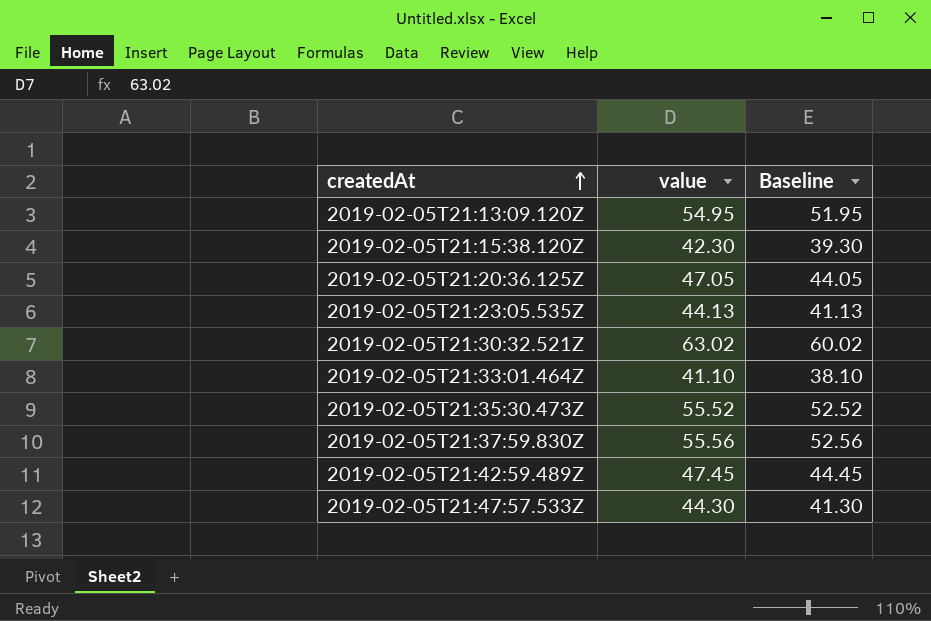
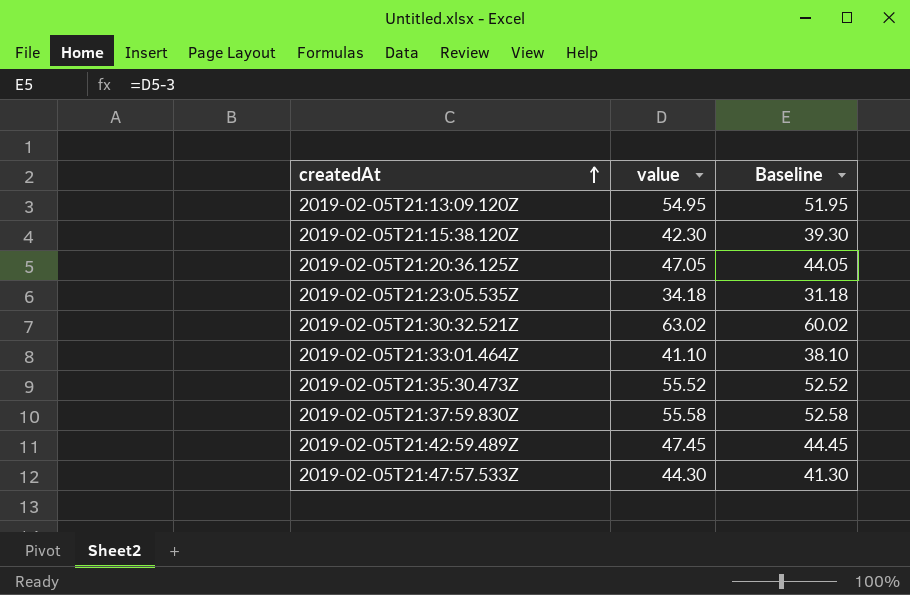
2019-02-05T21:23:05.535Z | value: 44.13 -> 34.18
2019-02-05T21:23:05.535Z | Baseline: 41.13 -> 31.18
2019-02-05T21:37:59.830Z | value: 55.56 -> 55.58
2019-02-05T21:37:59.830Z | Baseline: 52.56 -> 52.58

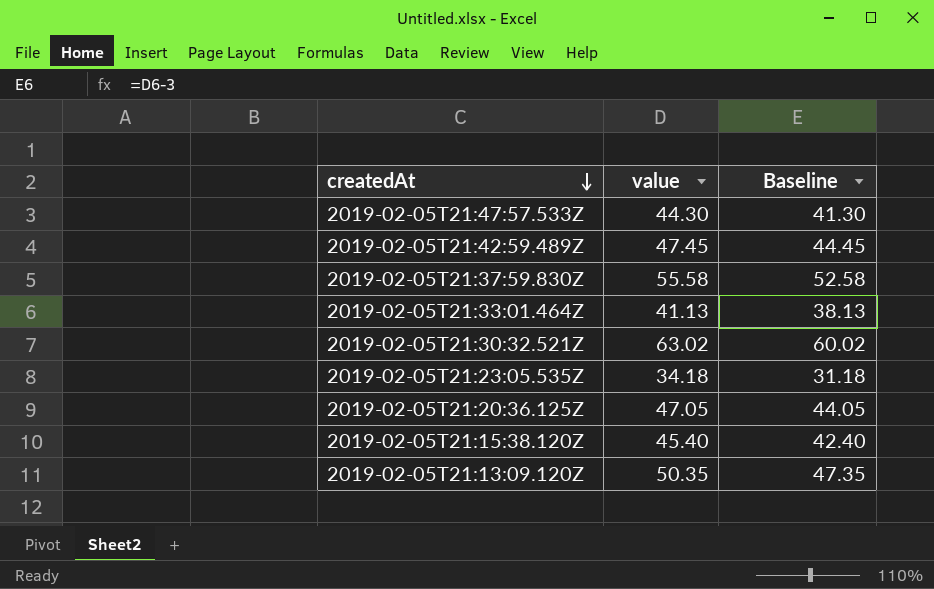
row order: createdAt ascending -> createdAt descending
row 2019-02-05T21:35:30.473Z: 55.52 | 52.52 -> none
2019-02-05T21:33:01.464Z | value: 41.10 -> 41.13
2019-02-05T21:33:01.464Z | Baseline: 38.10 -> 38.13
2019-02-05T21:15:38.120Z | value: 42.30 -> 45.40
2019-02-05T21:15:38.120Z | Baseline: 39.30 -> 42.40
2019-02-05T21:13:09.120Z | value: 54.95 -> 50.35
2019-02-05T21:13:09.120Z | Baseline: 51.95 -> 47.35

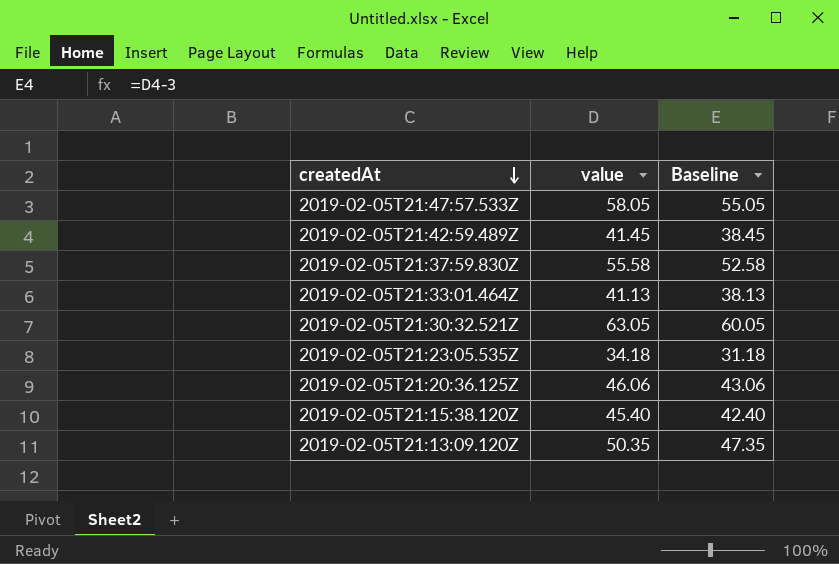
2019-02-05T21:47:57.533Z | value: 44.30 -> 58.05
2019-02-05T21:47:57.533Z | Baseline: 41.30 -> 55.05
2019-02-05T21:42:59.489Z | value: 47.45 -> 41.45
2019-02-05T21:42:59.489Z | Baseline: 44.45 -> 38.45
2019-02-05T21:30:32.521Z | value: 63.02 -> 63.05
2019-02-05T21:30:32.521Z | Baseline: 60.02 -> 60.05
2019-02-05T21:20:36.125Z | value: 47.05 -> 46.06
2019-02-05T21:20:36.125Z | Baseline: 44.05 -> 43.06

